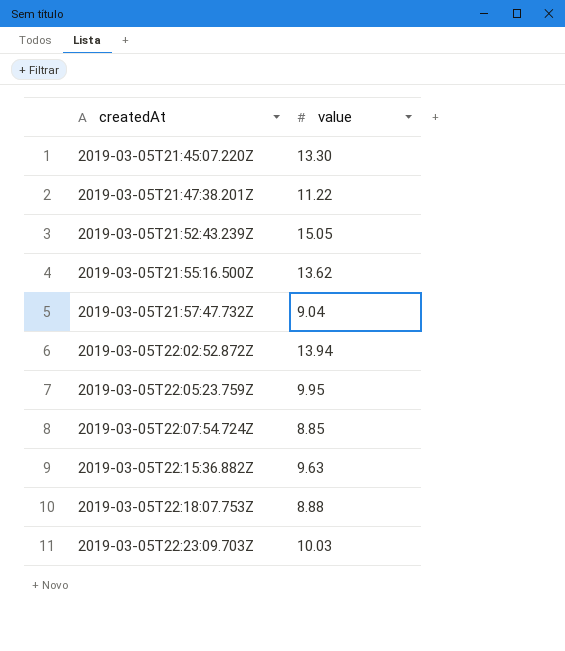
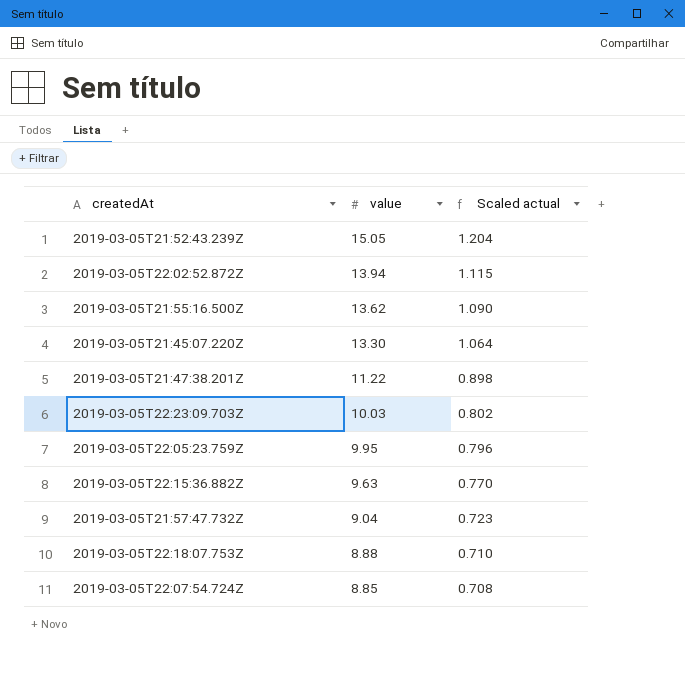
row order: createdAt ascending -> value descending
column Scaled actual | formula: none -> [value] * 0.08

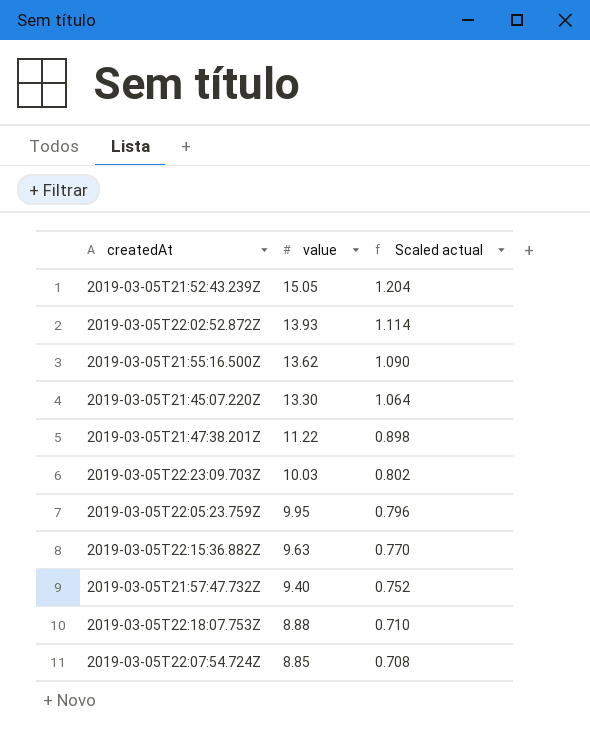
2019-03-05T22:02:52.872Z | value: 13.94 -> 13.93
2019-03-05T22:02:52.872Z | Scaled actual: 1.115 -> 1.114
2019-03-05T21:57:47.732Z | value: 9.04 -> 9.40
2019-03-05T21:57:47.732Z | Scaled actual: 0.723 -> 0.752

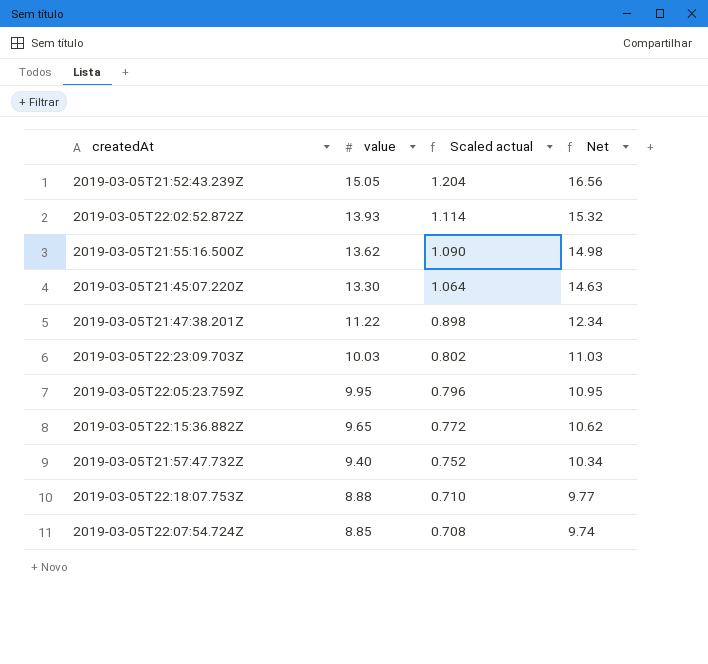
column Net | formula: none -> [value] * 1.1
2019-03-05T22:15:36.882Z | value: 9.63 -> 9.65
2019-03-05T22:15:36.882Z | Scaled actual: 0.770 -> 0.772

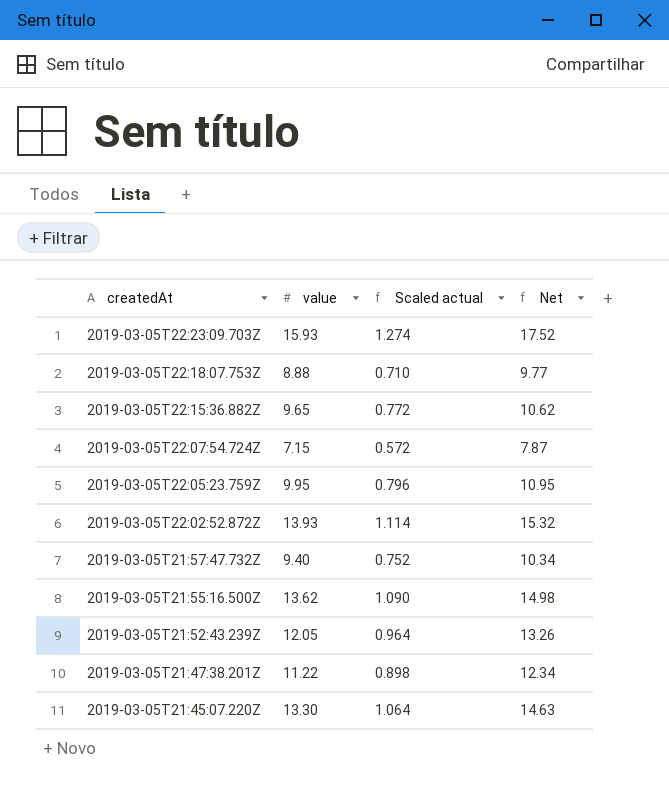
row order: value descending -> createdAt descending
2019-03-05T22:23:09.703Z | value: 10.03 -> 15.93
2019-03-05T22:23:09.703Z | Scaled actual: 0.802 -> 1.274
2019-03-05T22:23:09.703Z | Net: 11.03 -> 17.52
2019-03-05T22:07:54.724Z | value: 8.85 -> 7.15
2019-03-05T22:07:54.724Z | Scaled actual: 0.708 -> 0.572
2019-03-05T22:07:54.724Z | Net: 9.74 -> 7.87
2019-03-05T21:52:43.239Z | value: 15.05 -> 12.05
2019-03-05T21:52:43.239Z | Scaled actual: 1.204 -> 0.964
2019-03-05T21:52:43.239Z | Net: 16.56 -> 13.26

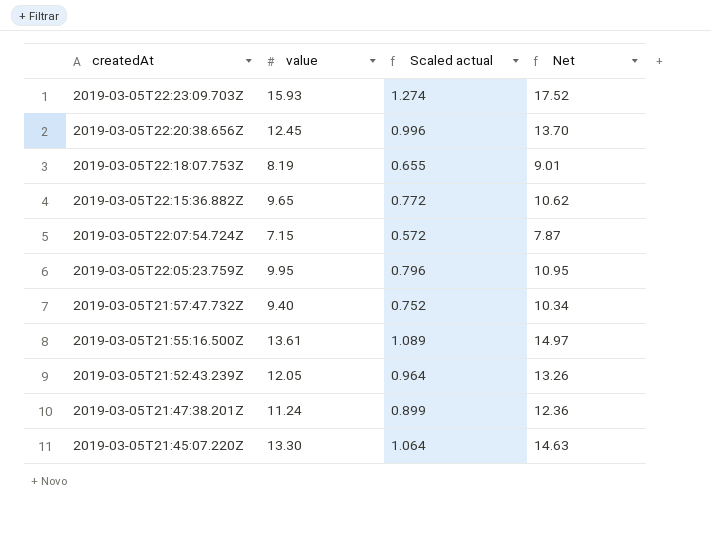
row 2019-03-05T22:02:52.872Z: 13.93 | 1.114 | 15.32 -> none
row 2019-03-05T22:20:38.656Z: none -> 12.45 | 0.996 | 13.70
2019-03-05T22:18:07.753Z | value: 8.88 -> 8.19
2019-03-05T22:18:07.753Z | Scaled actual: 0.710 -> 0.655
2019-03-05T22:18:07.753Z | Net: 9.77 -> 9.01
2019-03-05T21:55:16.500Z | value: 13.62 -> 13.61
2019-03-05T21:55:16.500Z | Scaled actual: 1.090 -> 1.089
2019-03-05T21:55:16.500Z | Net: 14.98 -> 14.97
2019-03-05T21:47:38.201Z | value: 11.22 -> 11.24
2019-03-05T21:47:38.201Z | Scaled actual: 0.898 -> 0.899
2019-03-05T21:47:38.201Z | Net: 12.34 -> 12.36

